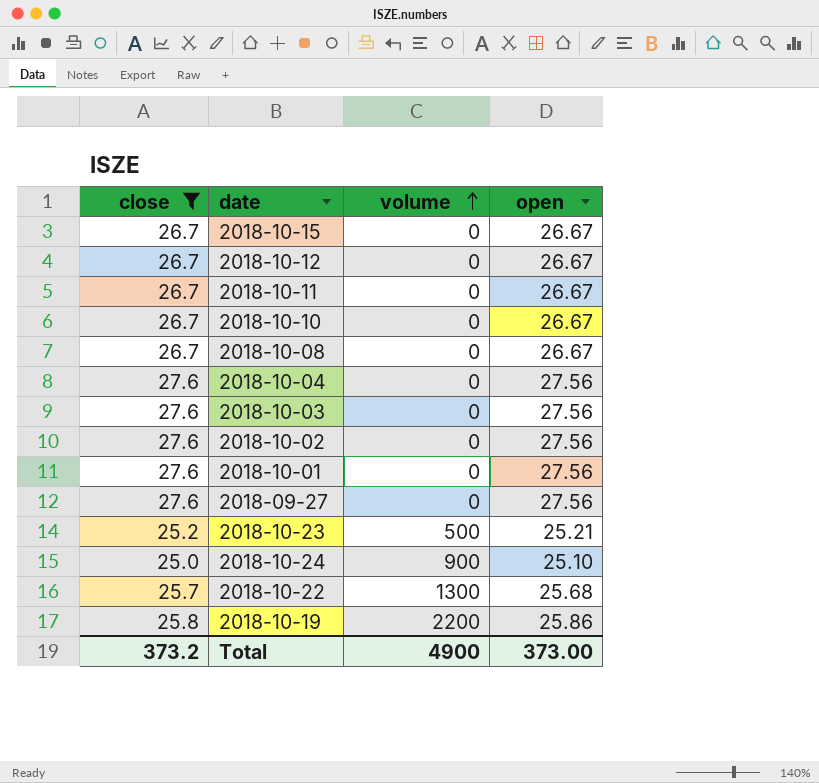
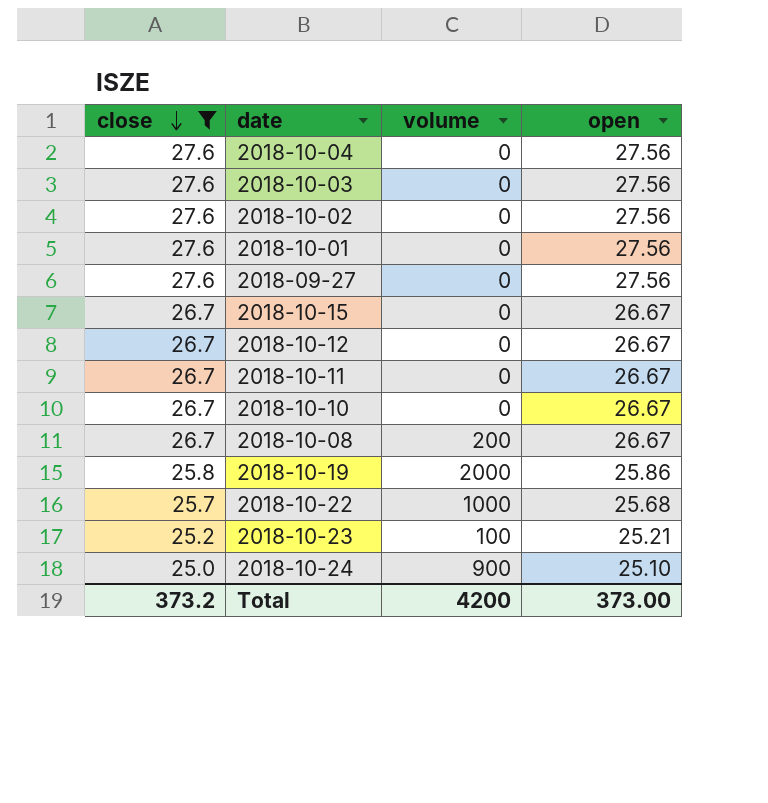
row order: volume ascending -> close descending
2018-10-08 | volume: 0 -> 200
2018-10-19 | volume: 2200 -> 2000
2018-10-22 | volume: 1300 -> 1000
2018-10-23 | volume: 500 -> 100
Total | volume: 4900 -> 4200

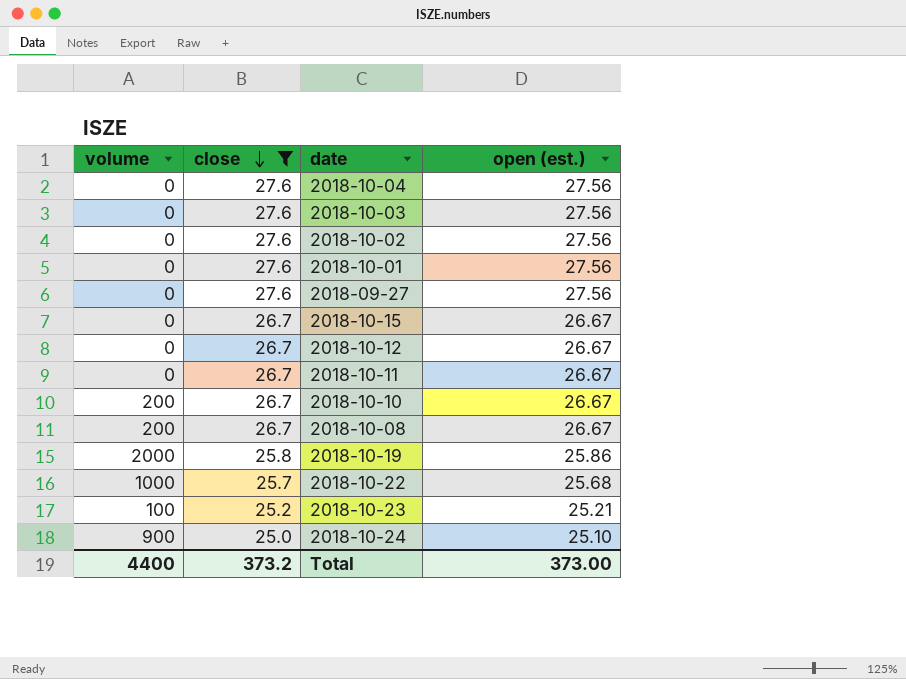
column volume | position: 3 -> 1
column name: open -> open (est.)
2018-10-10 | volume: 0 -> 200
Total | volume: 4200 -> 4400

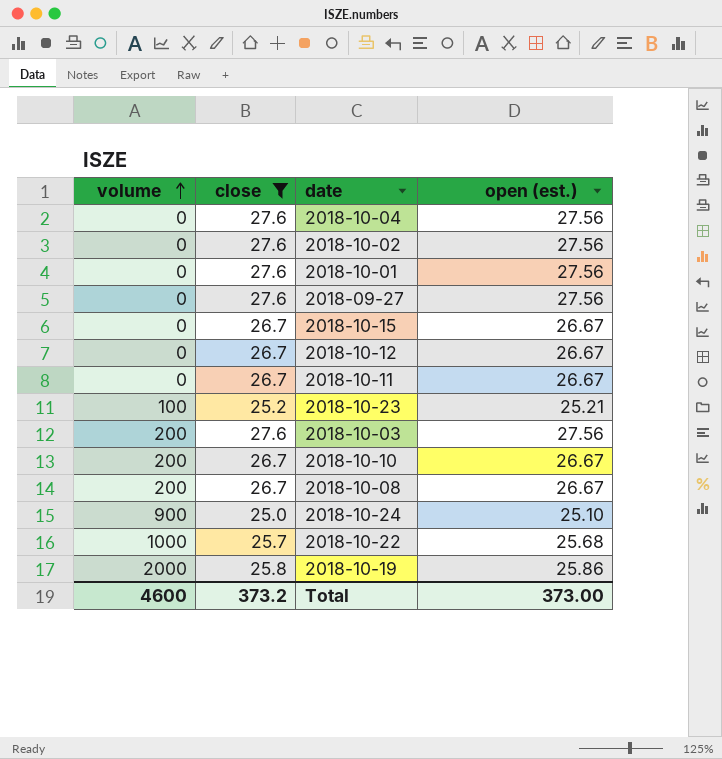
row order: close descending -> volume ascending
2018-10-03 | volume: 0 -> 200
Total | volume: 4400 -> 4600

